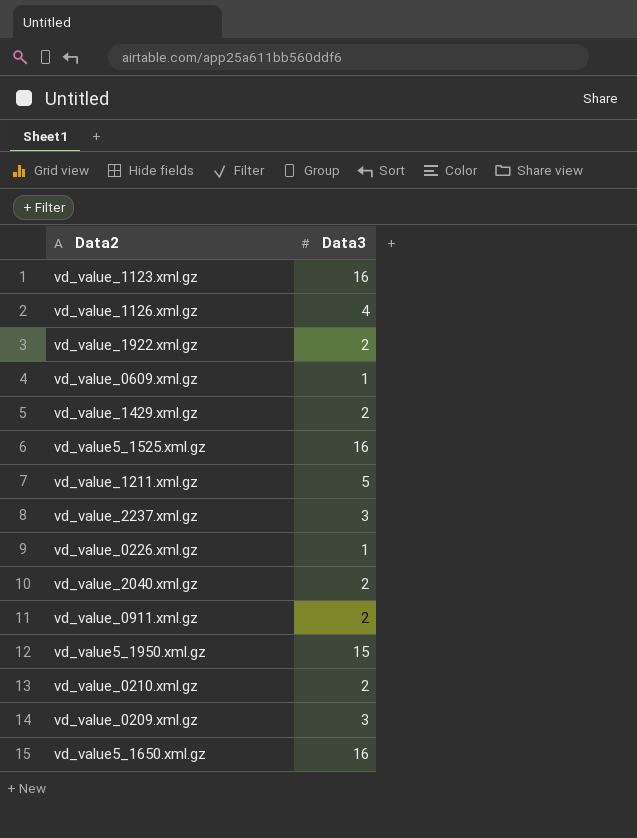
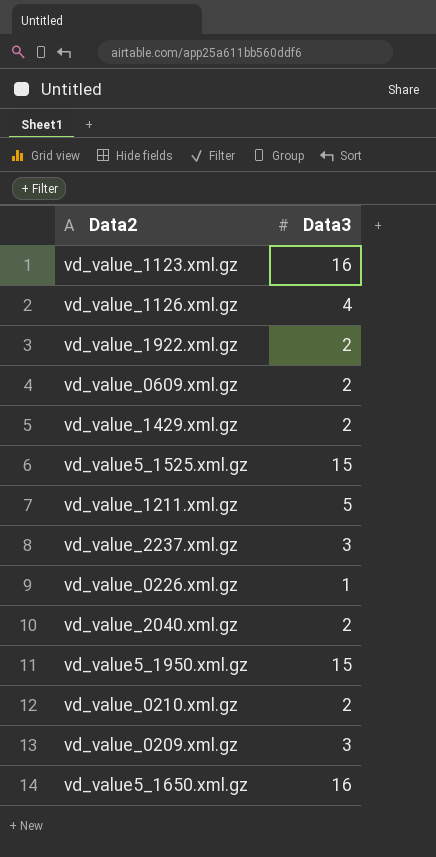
row vd_value_0911.xml.gz: 2 -> none
vd_value_0609.xml.gz | Data3: 1 -> 2
vd_value5_1525.xml.gz | Data3: 16 -> 15

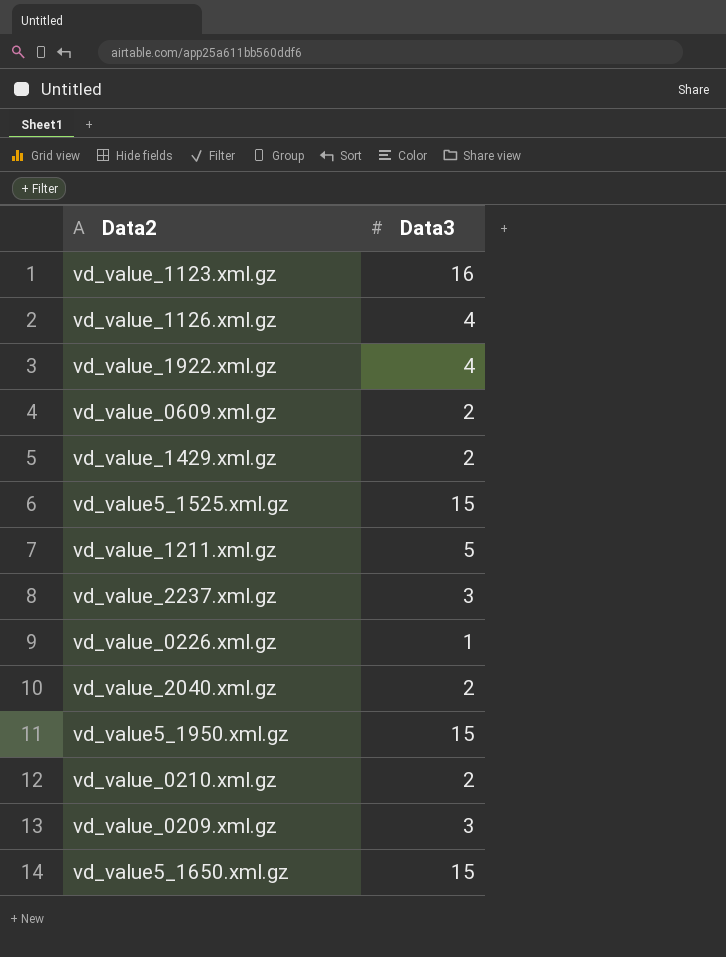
vd_value_1922.xml.gz | Data3: 2 -> 4
vd_value5_1650.xml.gz | Data3: 16 -> 15

